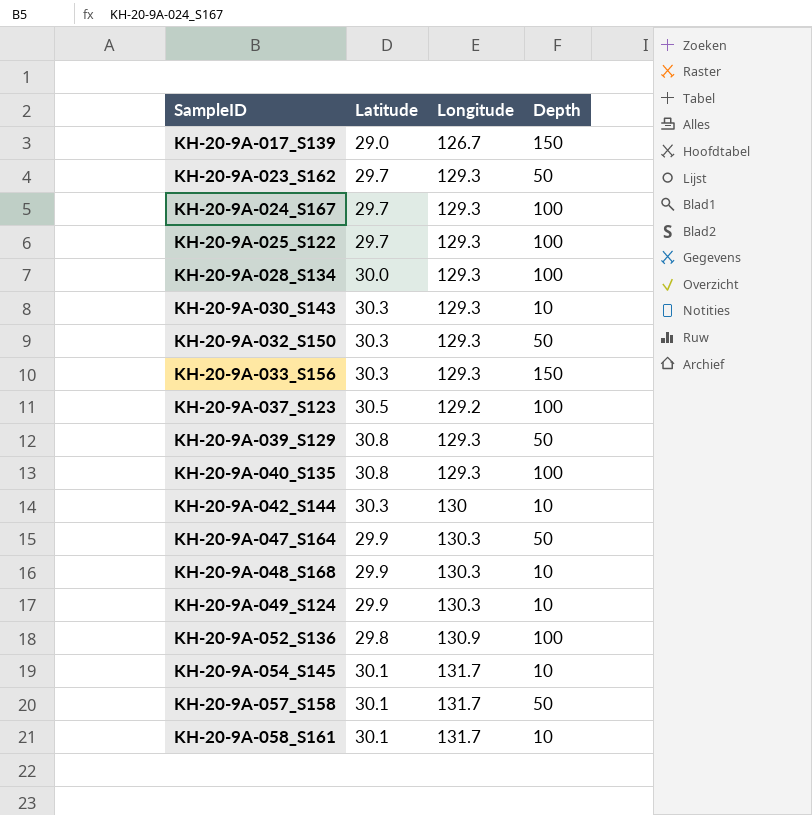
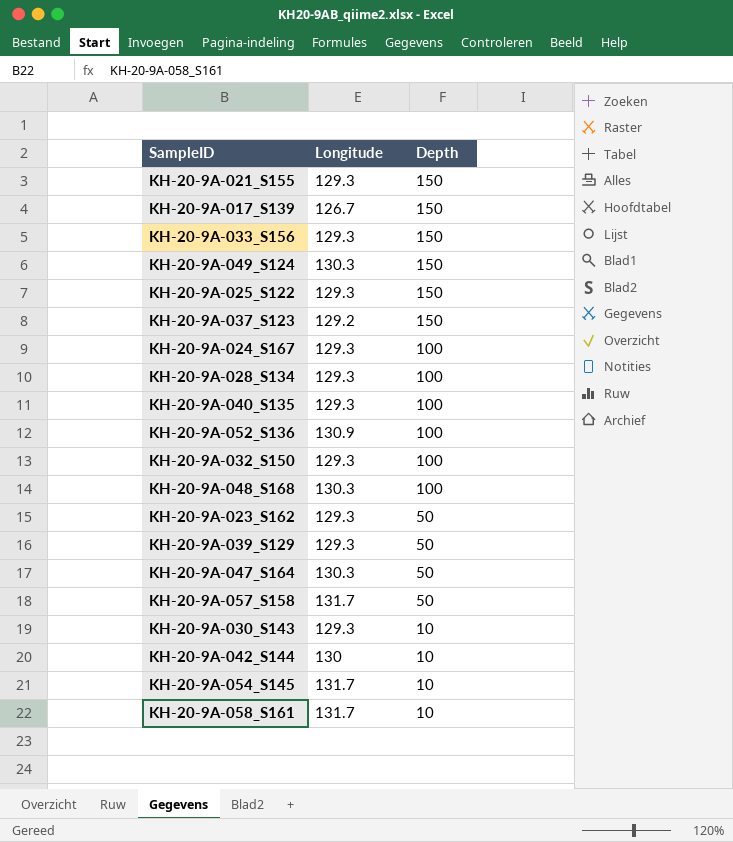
row order: SampleID ascending -> Depth descending
column Latitude | position: 2 -> none
row KH-20-9A-021_S155: none -> 129.3 | 150
KH-20-9A-049_S124 | Depth: 10 -> 150
KH-20-9A-025_S122 | Depth: 100 -> 150
KH-20-9A-037_S123 | Depth: 100 -> 150
KH-20-9A-032_S150 | Depth: 50 -> 100
KH-20-9A-048_S168 | Depth: 10 -> 100

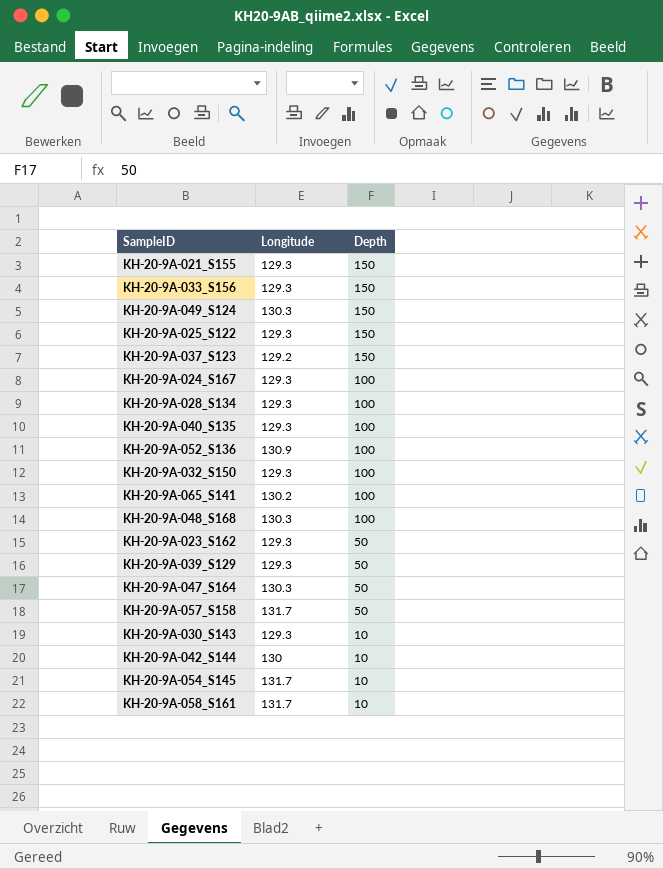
row KH-20-9A-017_S139: 126.7 | 150 -> none
row KH-20-9A-065_S141: none -> 130.2 | 100

